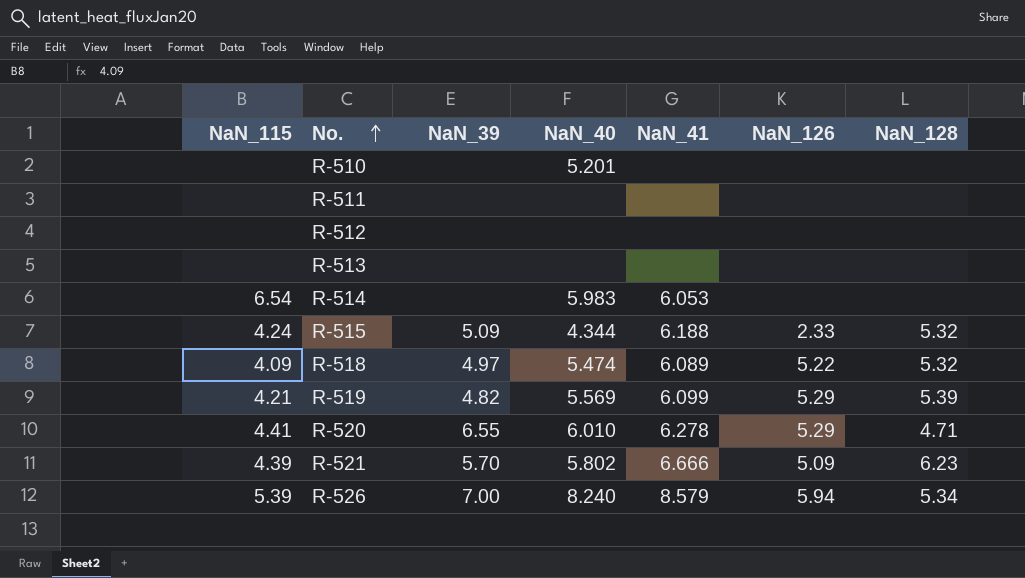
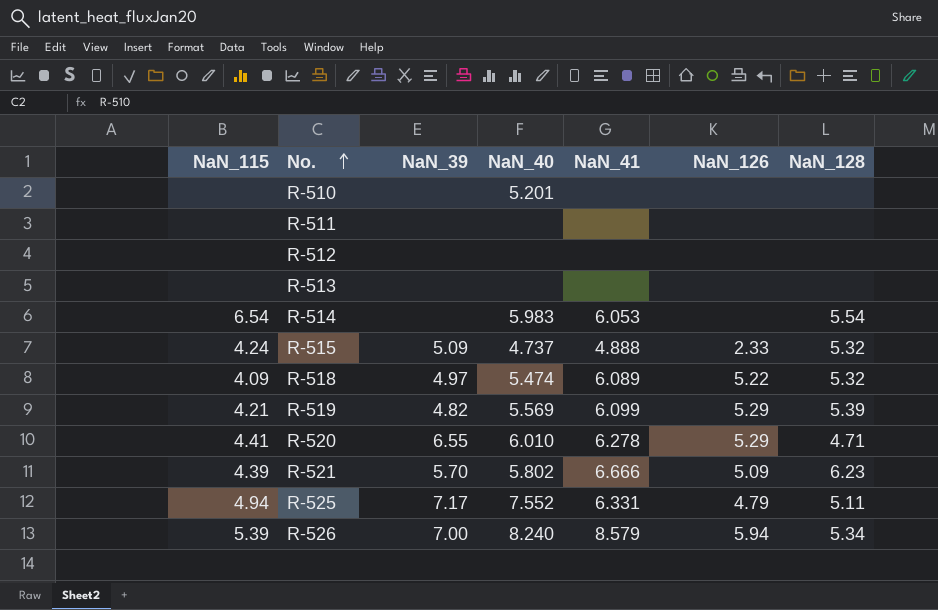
R-514 | NaN_128: none -> 5.54
R-515 | NaN_40: 4.344 -> 4.737
R-515 | NaN_41: 6.188 -> 4.888
row R-525: none -> 4.94 | 7.17 | 7.552 | 6.331 | 4.79 | 5.11

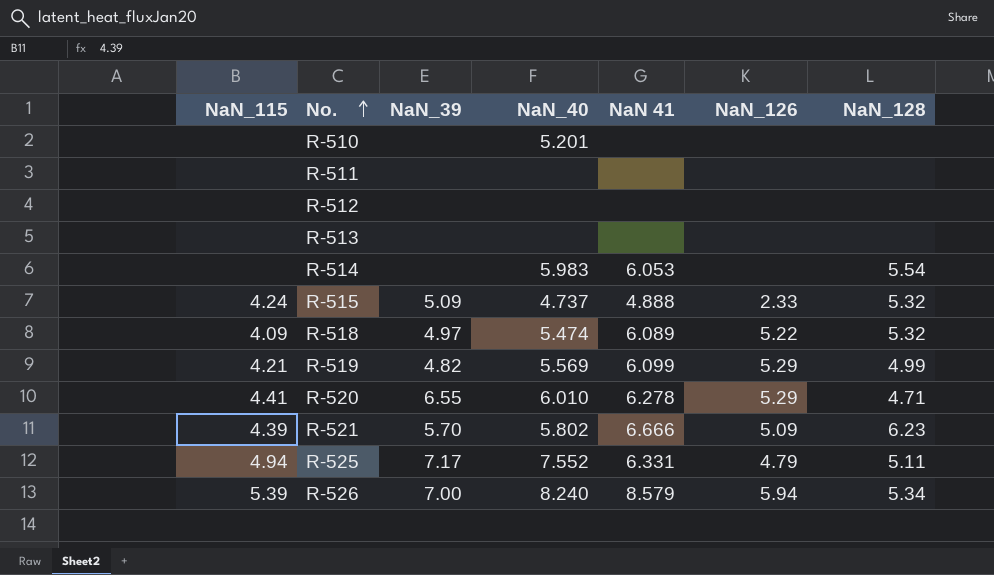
column name: NaN_41 -> NaN 41
R-514 | NaN_115: 6.54 -> none
R-519 | NaN_128: 5.39 -> 4.99

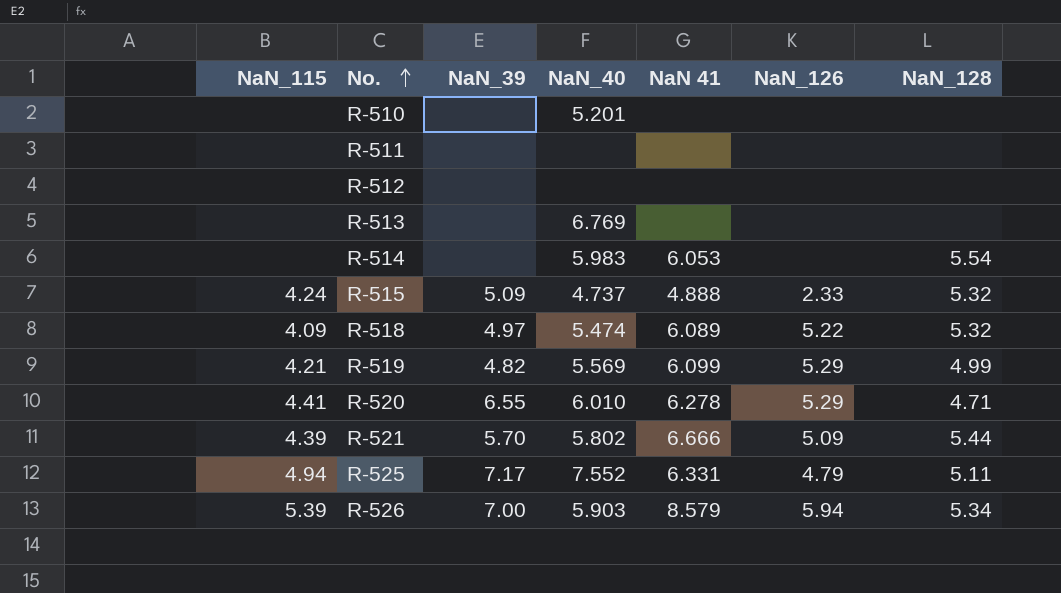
R-513 | NaN_40: none -> 6.769
R-521 | NaN_128: 6.23 -> 5.44
R-526 | NaN_40: 8.240 -> 5.903

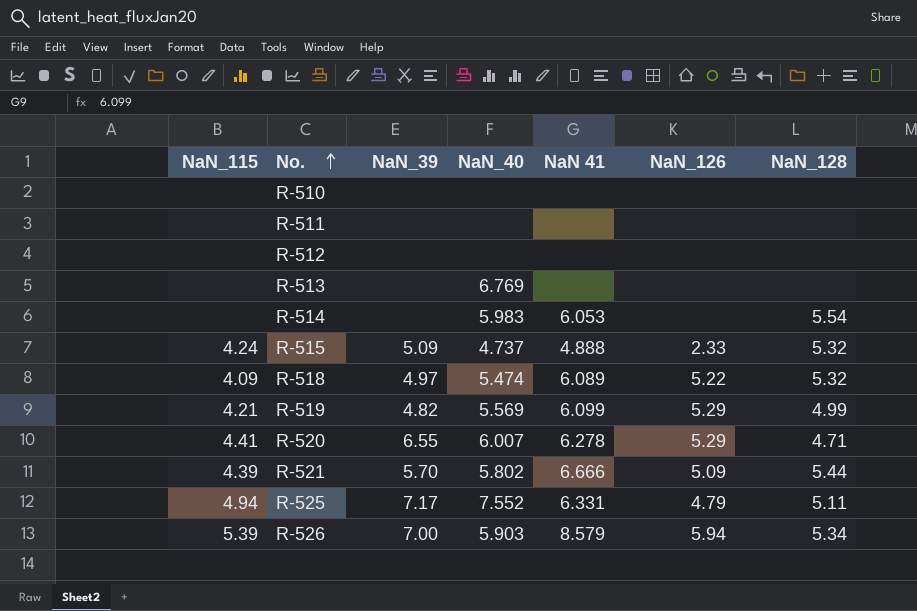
R-510 | NaN_40: 5.201 -> none
R-520 | NaN_40: 6.010 -> 6.007

